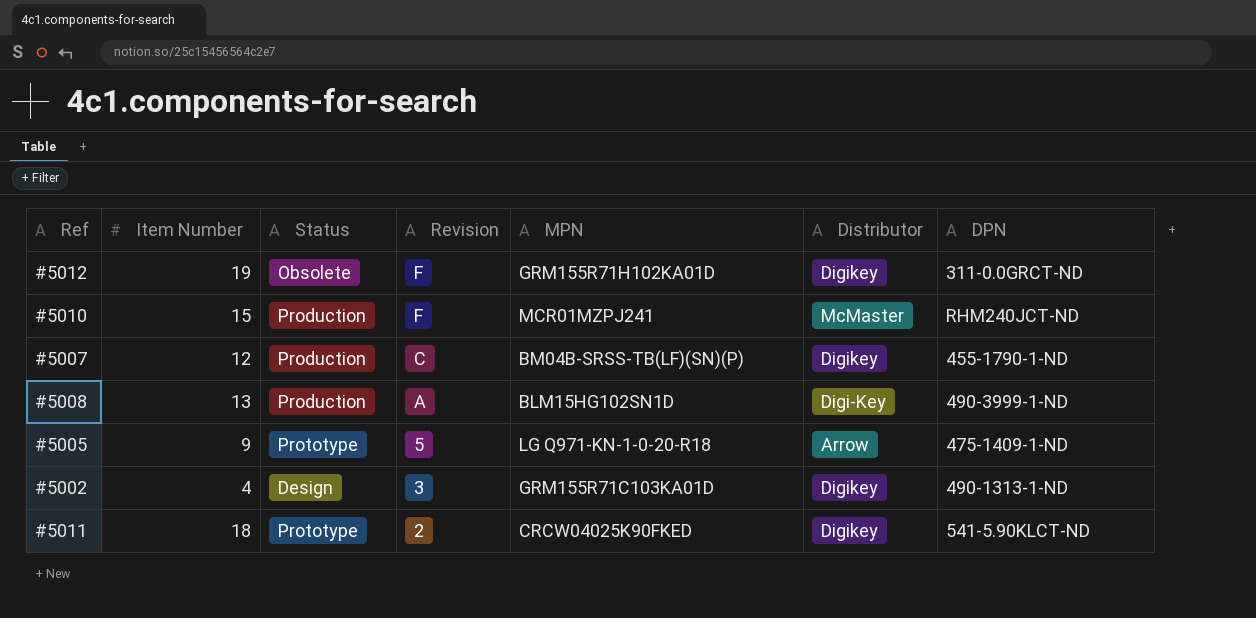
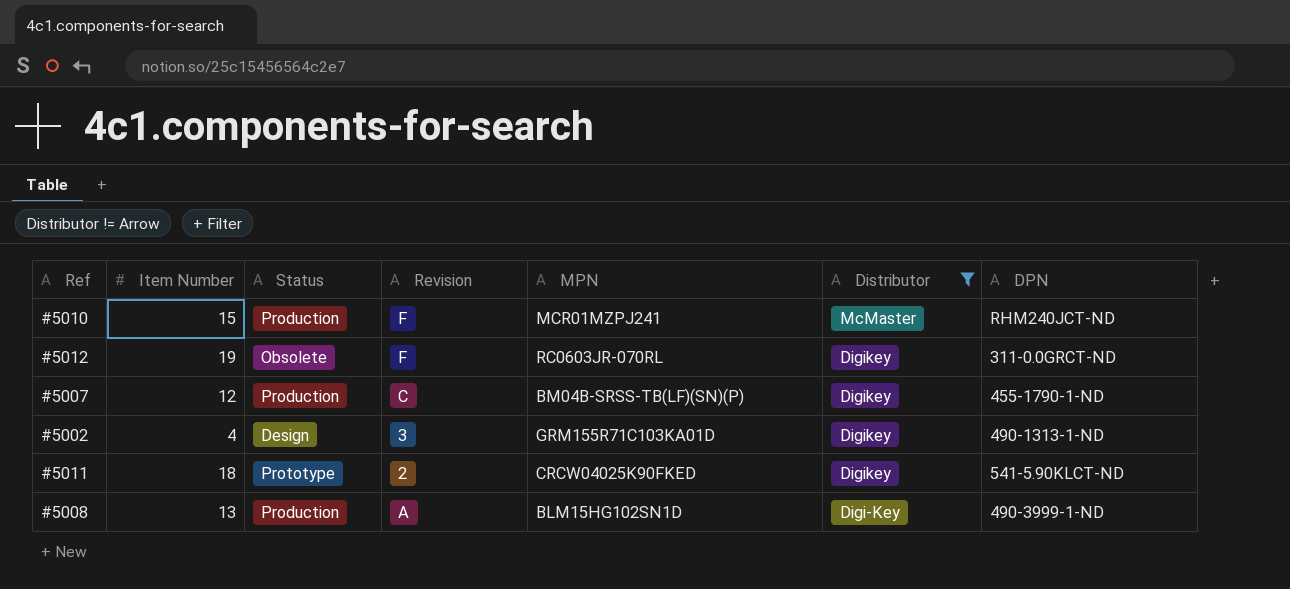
filter: none -> Distributor != Arrow
row order: Revision descending -> Distributor descending
#5012 | MPN: GRM155R71H102KA01D -> RC0603JR-070RL

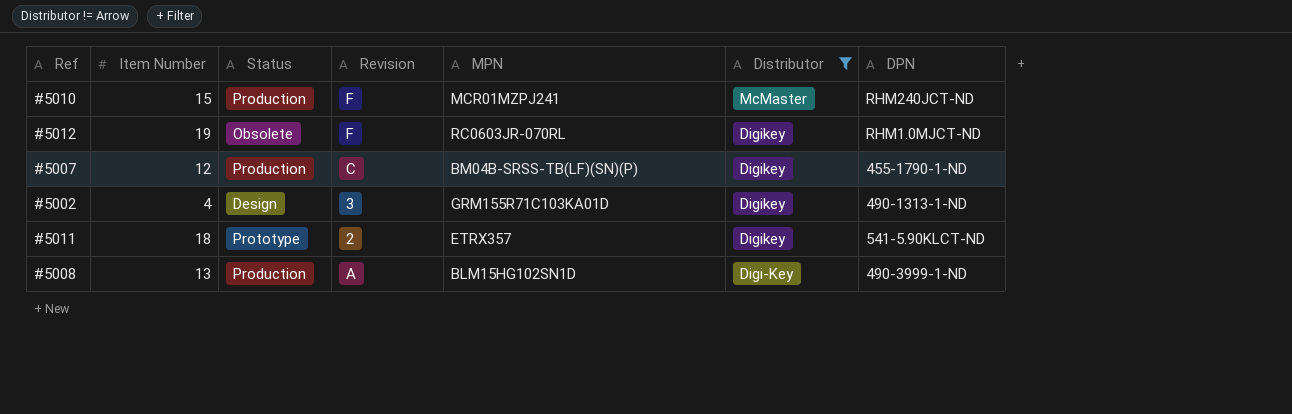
#5012 | DPN: 311-0.0GRCT-ND -> RHM1.0MJCT-ND
#5011 | MPN: CRCW04025K90FKED -> ETRX357

